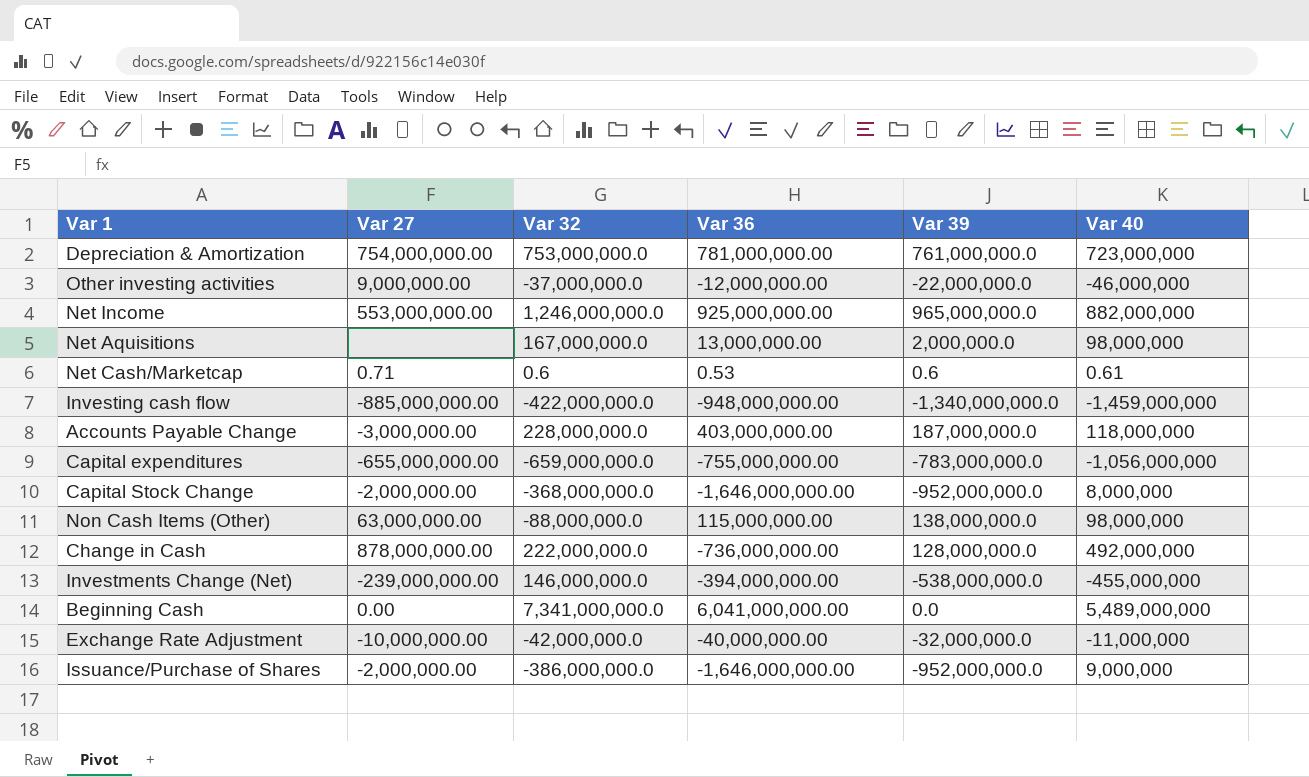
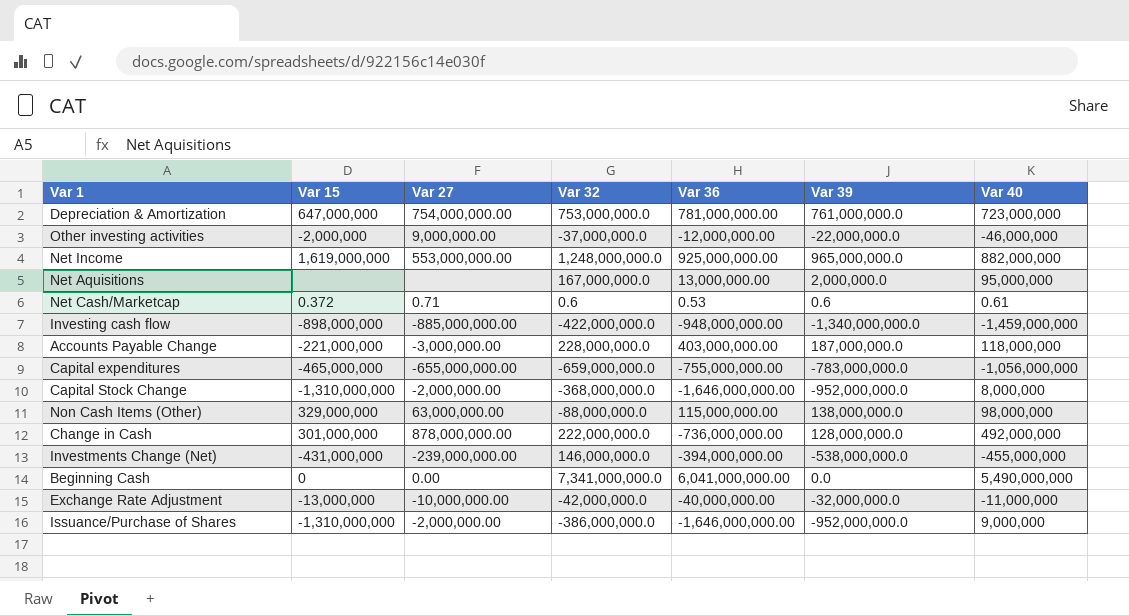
column Var 15 | position: none -> 2
Net Income | Var 32: 1,246,000,000.0 -> 1,248,000,000.0
Net Aquisitions | Var 40: 98,000,000 -> 95,000,000
Beginning Cash | Var 40: 5,489,000,000 -> 5,490,000,000

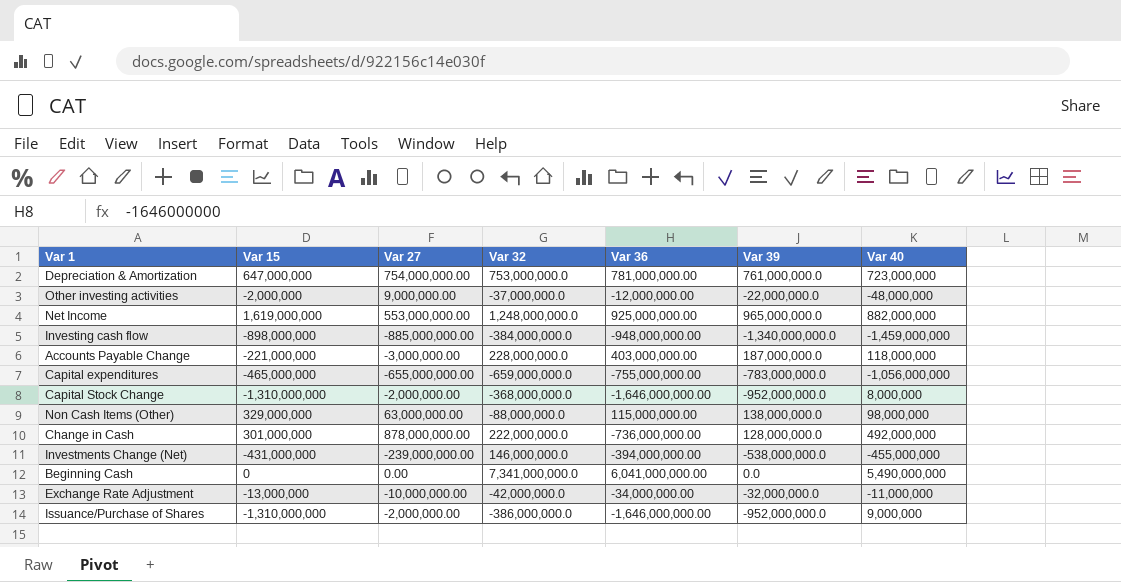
row Net Aquisitions: none | none | 167,000,000.0 | 13,000,000.00 | 2,000,000.0 | 95,000,000 -> none
row Net Cash/Marketcap: 0.372 | 0.71 | 0.6 | 0.53 | 0.6 | 0.61 -> none
Other investing activities | Var 40: -46,000,000 -> -48,000,000
Investing cash flow | Var 32: -422,000,000.0 -> -384,000,000.0
Exchange Rate Adjustment | Var 36: -40,000,000.00 -> -34,000,000.00

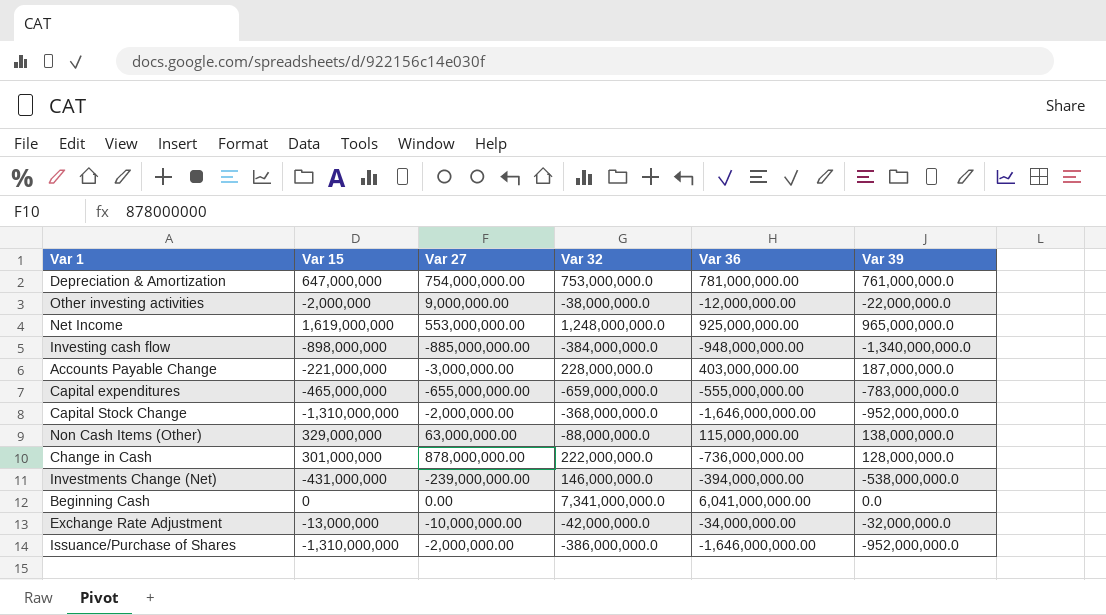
column Var 40 | position: 7 -> none
Other investing activities | Var 32: -37,000,000.0 -> -38,000,000.0
Capital expenditures | Var 36: -755,000,000.00 -> -555,000,000.00

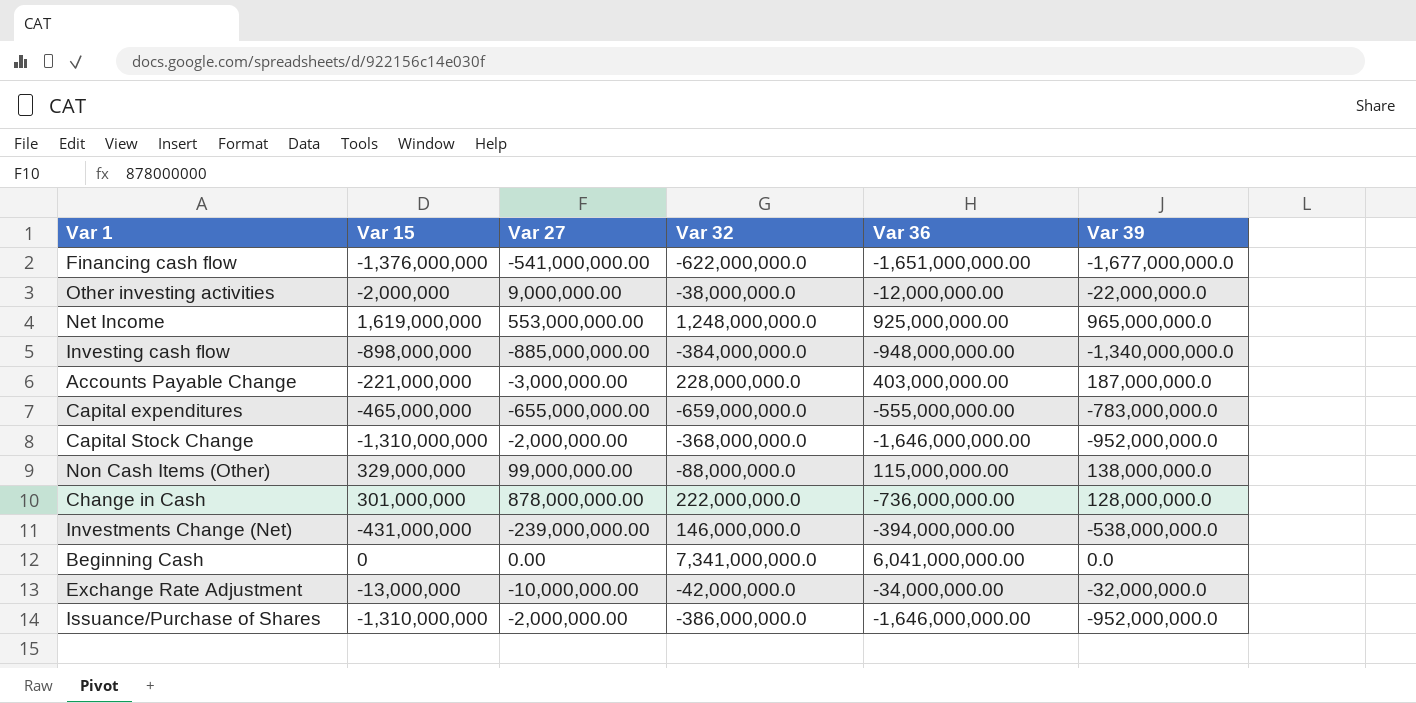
row Depreciation & Amortization: 647,000,000 | 754,000,000.00 | 753,000,000.0 | 781,000,000.00 | 761,000,000.0 -> none
row Financing cash flow: none -> -1,376,000,000 | -541,000,000.00 | -622,000,000.0 | -1,651,000,000.00 | -1,677,000,000.0
Non Cash Items (Other) | Var 27: 63,000,000.00 -> 99,000,000.00

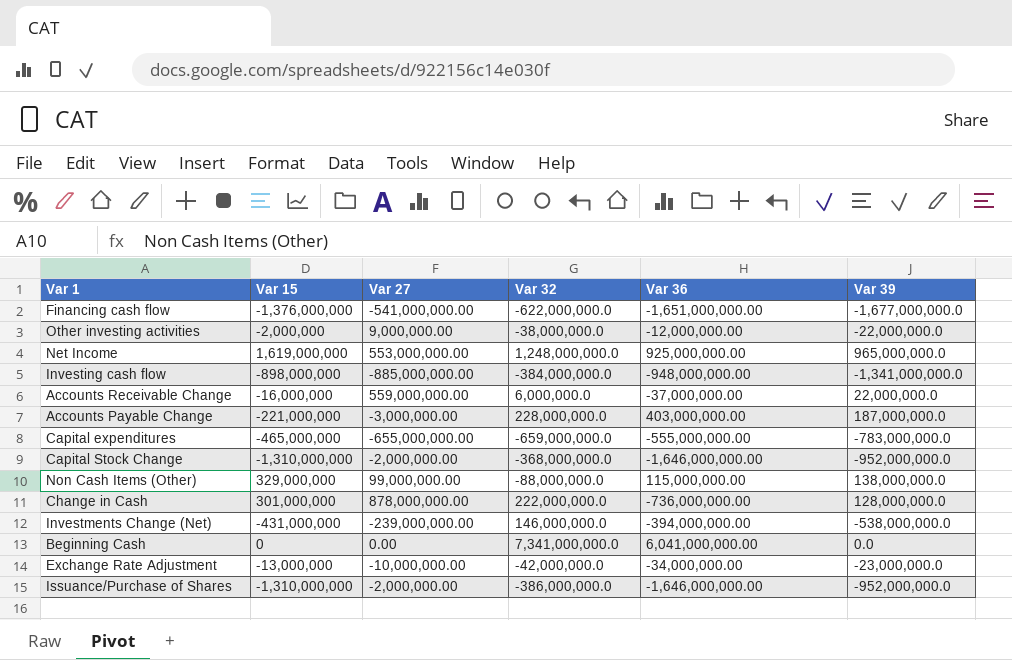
Investing cash flow | Var 39: -1,340,000,000.0 -> -1,341,000,000.0
row Accounts Receivable Change: none -> -16,000,000 | 559,000,000.00 | 6,000,000.0 | -37,000,000.00 | 22,000,000.0
Exchange Rate Adjustment | Var 39: -32,000,000.0 -> -23,000,000.0

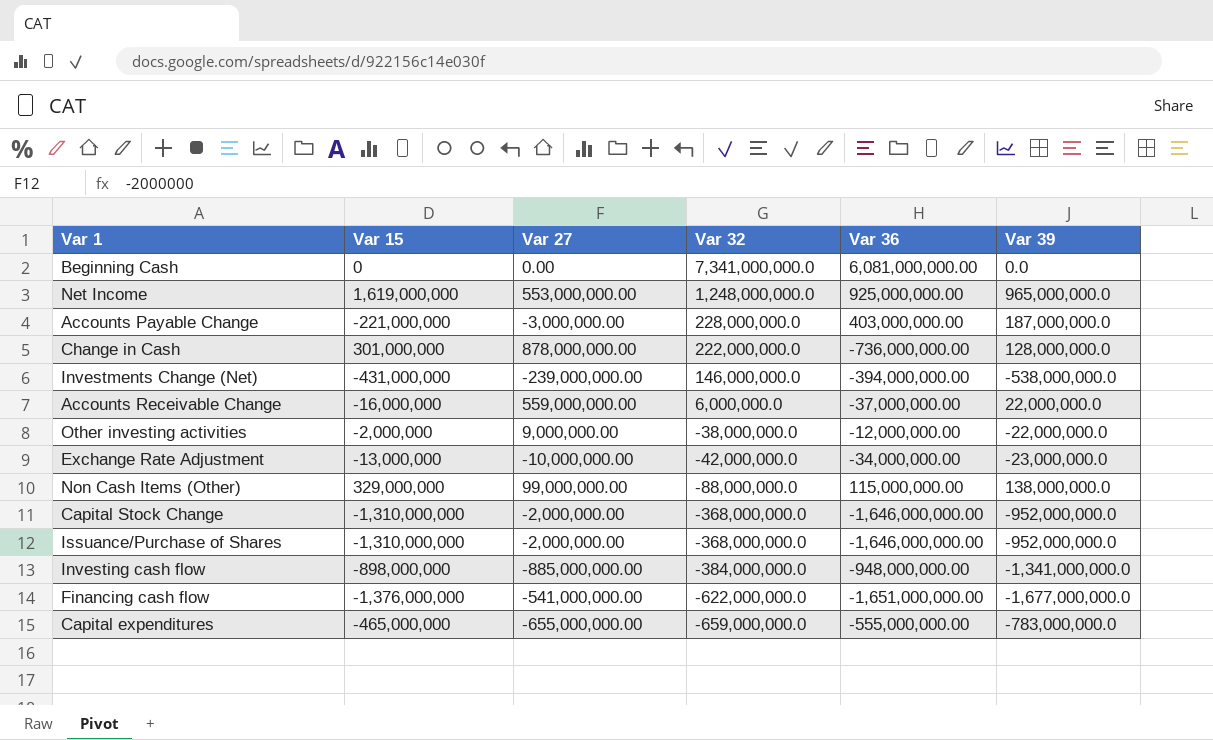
row order: none -> Var 32 descending
Beginning Cash | Var 36: 6,041,000,000.00 -> 6,081,000,000.00
Issuance/Purchase of Shares | Var 32: -386,000,000.0 -> -368,000,000.0

